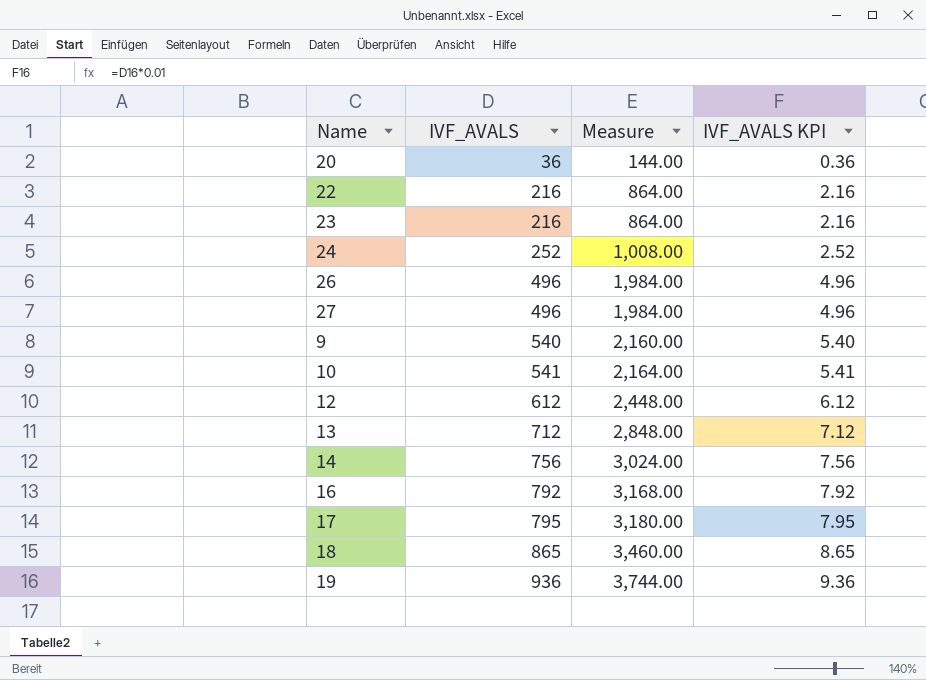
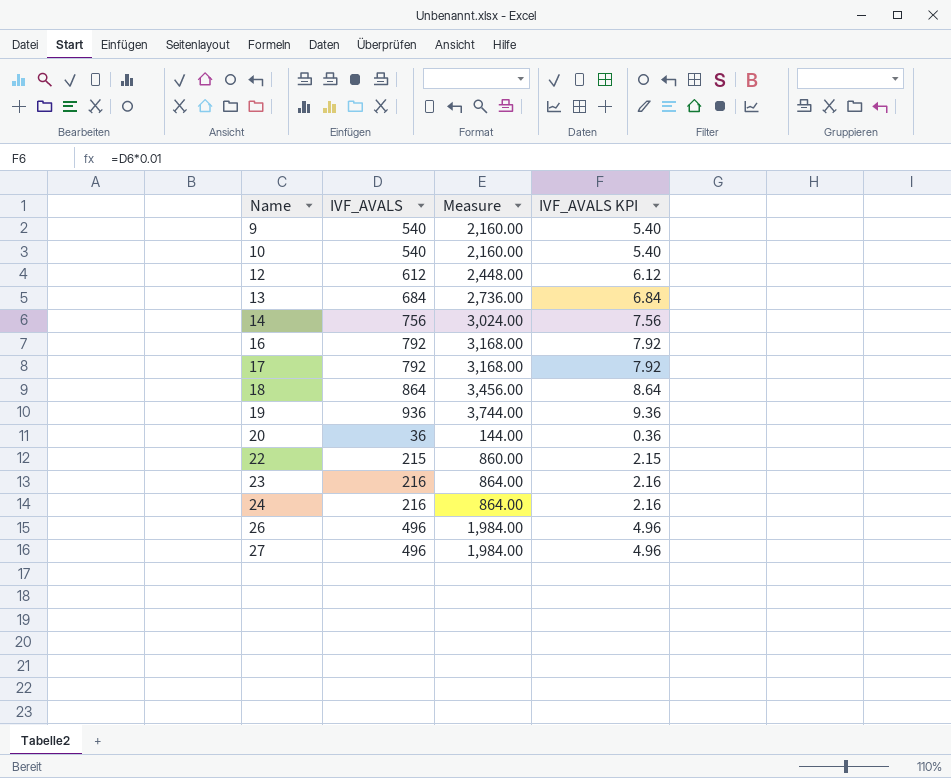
row order: IVF_AVALS ascending -> Name ascending
10 | IVF_AVALS: 541 -> 540
10 | Measure: 2,164.00 -> 2,160.00
10 | IVF_AVALS KPI: 5.41 -> 5.40
13 | IVF_AVALS: 712 -> 684
13 | Measure: 2,848.00 -> 2,736.00
13 | IVF_AVALS KPI: 7.12 -> 6.84
17 | IVF_AVALS: 795 -> 792
17 | Measure: 3,180.00 -> 3,168.00
17 | IVF_AVALS KPI: 7.95 -> 7.92
18 | IVF_AVALS: 865 -> 864
18 | Measure: 3,460.00 -> 3,456.00
18 | IVF_AVALS KPI: 8.65 -> 8.64
22 | IVF_AVALS: 216 -> 215
22 | Measure: 864.00 -> 860.00
22 | IVF_AVALS KPI: 2.16 -> 2.15
24 | IVF_AVALS: 252 -> 216
24 | Measure: 1,008.00 -> 864.00
24 | IVF_AVALS KPI: 2.52 -> 2.16

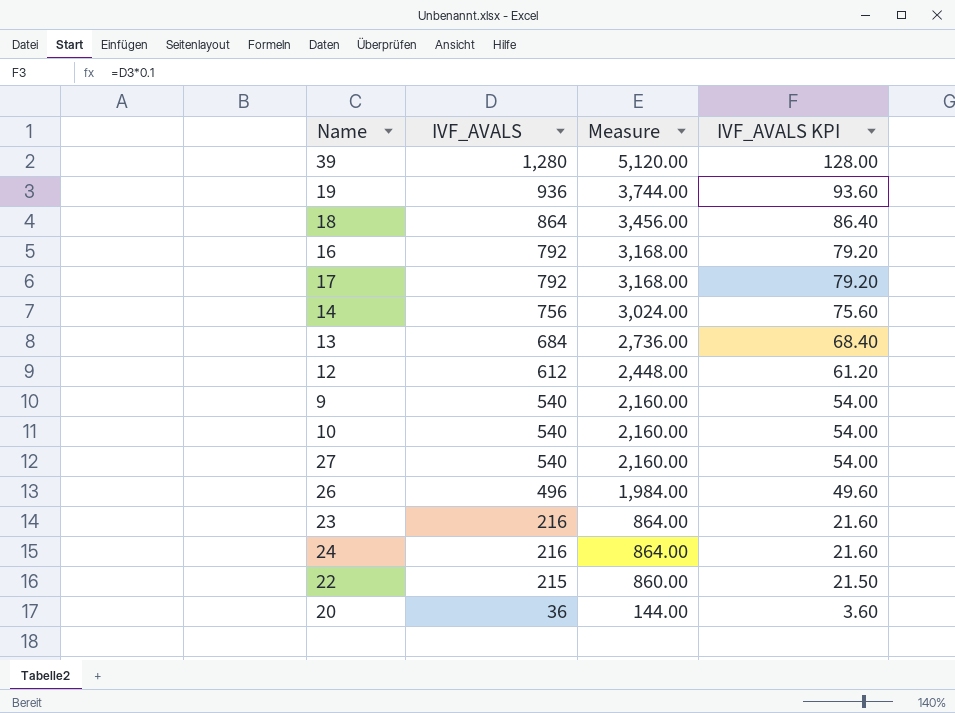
row order: Name ascending -> IVF_AVALS descending
column IVF_AVALS KPI | formula: [IVF_AVALS] * 0.01 -> [IVF_AVALS] * 0.1
row 39: none -> 1,280 | 5,120.00 | 128.00
27 | IVF_AVALS: 496 -> 540
27 | Measure: 1,984.00 -> 2,160.00

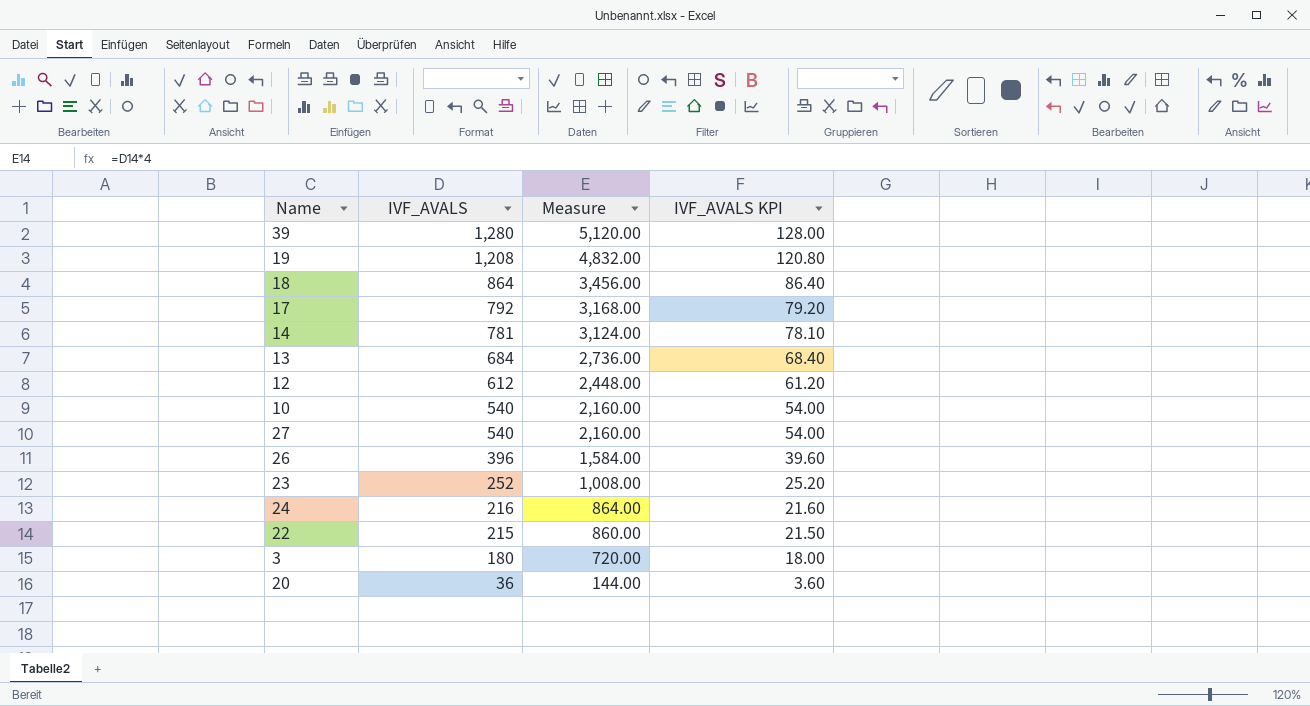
row 16: 792 | 3,168.00 | 79.20 -> none
row 9: 540 | 2,160.00 | 54.00 -> none
19 | IVF_AVALS: 936 -> 1,208
19 | Measure: 3,744.00 -> 4,832.00
19 | IVF_AVALS KPI: 93.60 -> 120.80
14 | IVF_AVALS: 756 -> 781
14 | Measure: 3,024.00 -> 3,124.00
14 | IVF_AVALS KPI: 75.60 -> 78.10
26 | IVF_AVALS: 496 -> 396
26 | Measure: 1,984.00 -> 1,584.00
26 | IVF_AVALS KPI: 49.60 -> 39.60
23 | IVF_AVALS: 216 -> 252
23 | Measure: 864.00 -> 1,008.00
23 | IVF_AVALS KPI: 21.60 -> 25.20
row 3: none -> 180 | 720.00 | 18.00

